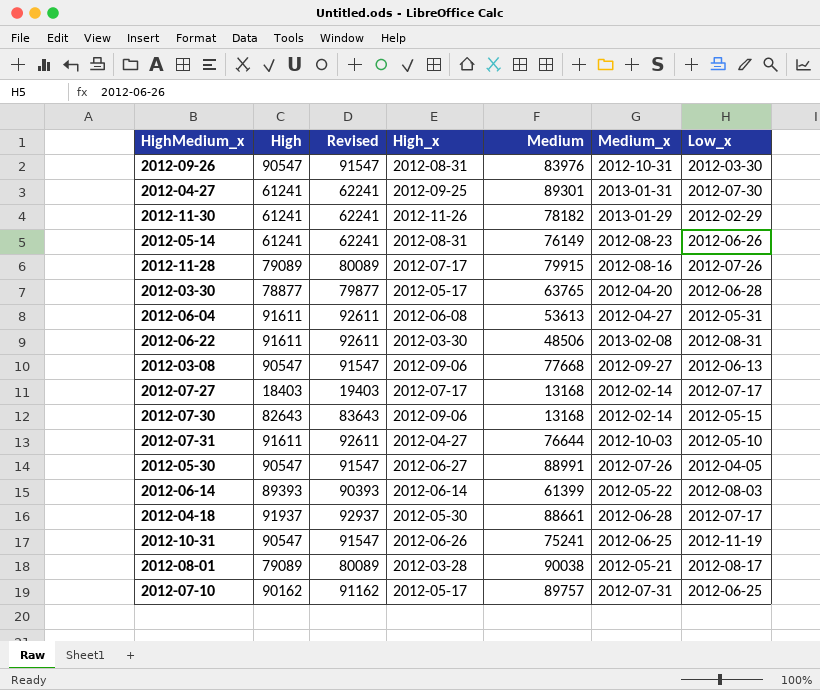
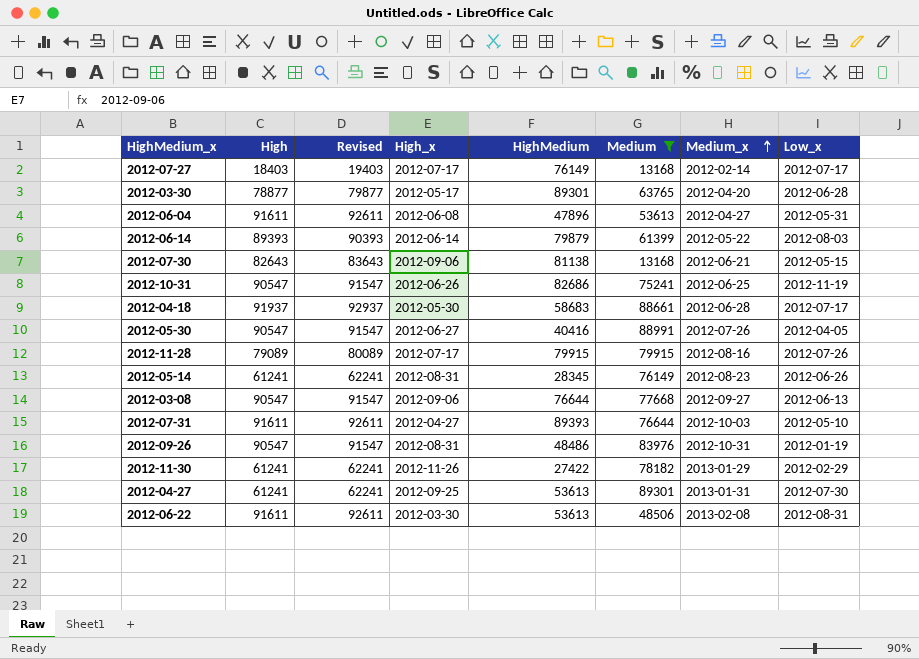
filter: none -> Medium <= 89301
row order: none -> Medium_x ascending
column HighMedium | position: none -> 5
2012-07-30 | Medium_x: 2012-02-14 -> 2012-06-21
2012-09-26 | Low_x: 2012-03-30 -> 2012-01-19

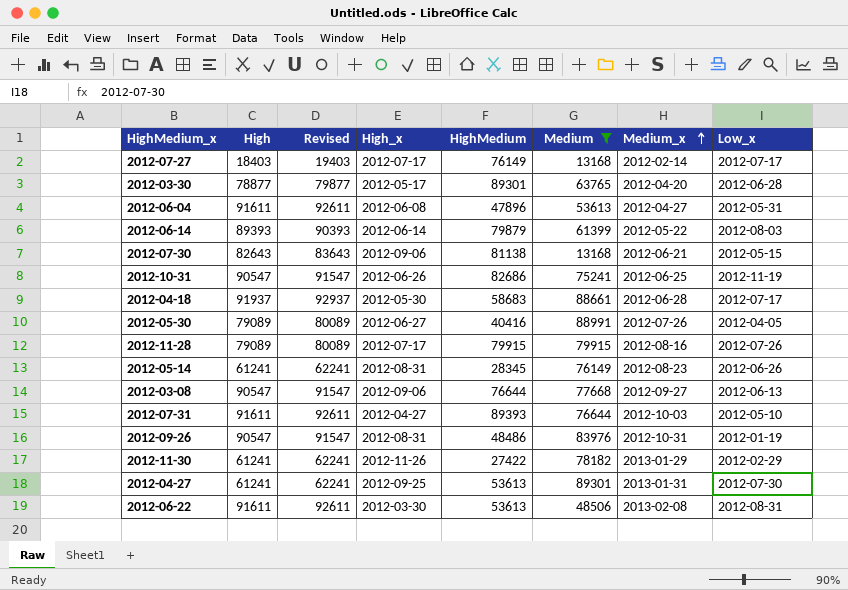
2012-05-30 | High: 90547 -> 79089
2012-05-30 | Revised: 91547 -> 80089

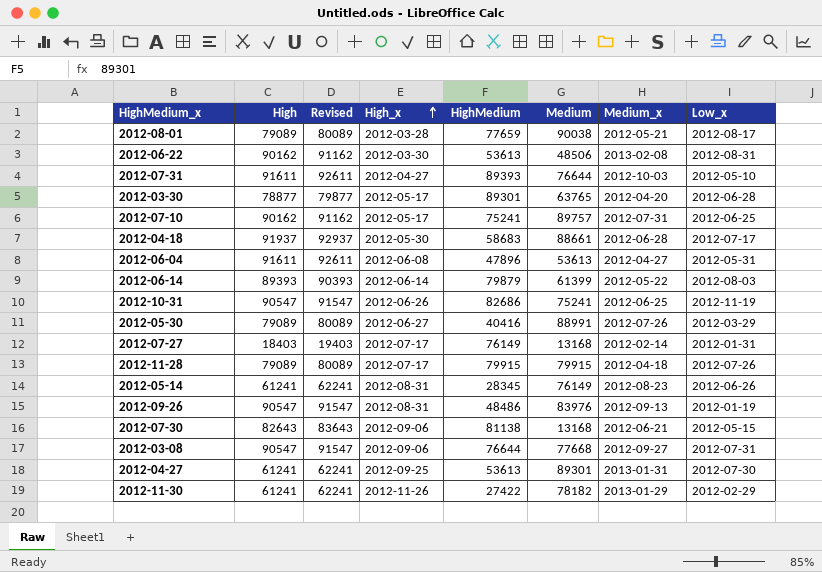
filter: Medium <= 89301 -> none
row order: Medium_x ascending -> High_x ascending
2012-06-22 | High: 91611 -> 90162
2012-06-22 | Revised: 92611 -> 91162
2012-05-30 | Low_x: 2012-04-05 -> 2012-03-29
2012-07-27 | Low_x: 2012-07-17 -> 2012-01-31
2012-11-28 | Medium_x: 2012-08-16 -> 2012-04-18
2012-09-26 | Medium_x: 2012-10-31 -> 2012-09-13
2012-03-08 | Low_x: 2012-06-13 -> 2012-07-31

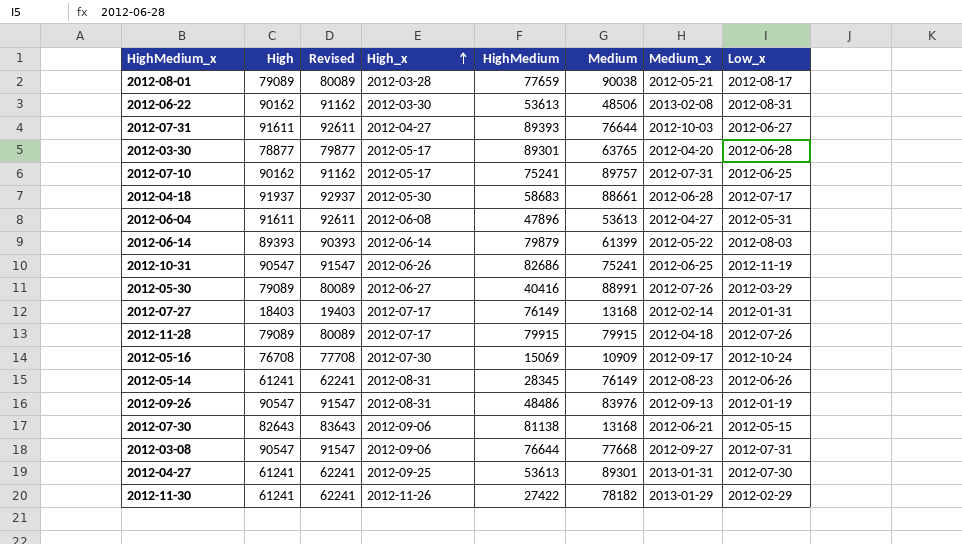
2012-07-31 | Low_x: 2012-05-10 -> 2012-06-27
row 2012-05-16: none -> 76708 | 77708 | 2012-07-30 | 15069 | 10909 | 2012-09-17 | 2012-10-24

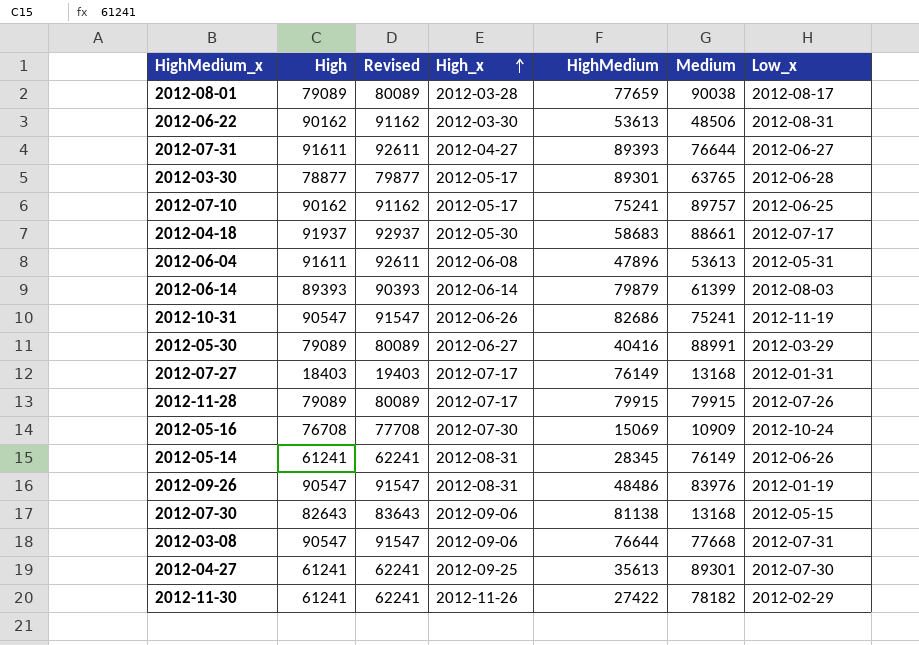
column Medium_x | position: 7 -> none
2012-04-27 | HighMedium: 53613 -> 35613

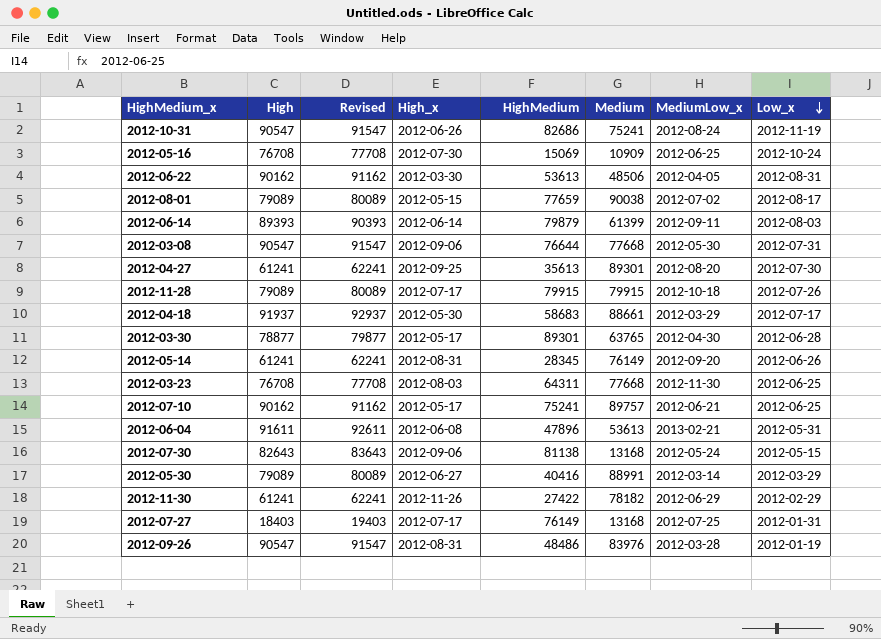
row order: High_x ascending -> Low_x descending
column MediumLow_x | position: none -> 7
row 2012-07-31: 91611 | 92611 | 2012-04-27 | 89393 | 76644 | 2012-06-27 -> none
2012-08-01 | High_x: 2012-03-28 -> 2012-05-15
row 2012-03-23: none -> 76708 | 77708 | 2012-08-03 | 64311 | 77668 | 2012-11-30 | 2012-06-25

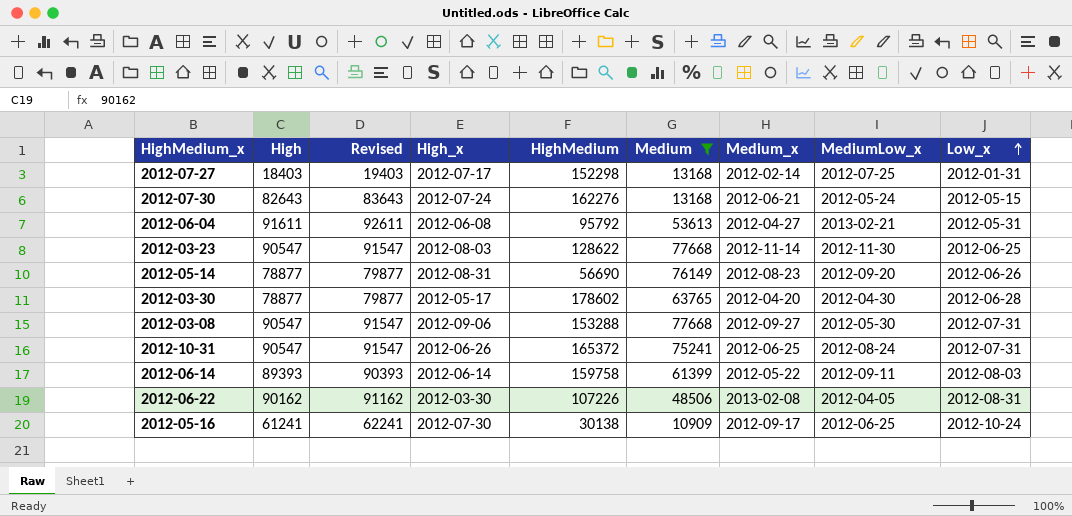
filter: none -> Medium <= 77668
row order: Low_x descending -> Low_x ascending
column Medium_x | position: none -> 7
2012-07-27 | HighMedium: 76149 -> 152298
2012-07-30 | High_x: 2012-09-06 -> 2012-07-24
2012-07-30 | HighMedium: 81138 -> 162276
2012-06-04 | HighMedium: 47896 -> 95792
2012-03-23 | High: 76708 -> 90547
2012-03-23 | Revised: 77708 -> 91547
2012-03-23 | HighMedium: 64311 -> 128622
2012-05-14 | High: 61241 -> 78877
2012-05-14 | Revised: 62241 -> 79877
2012-05-14 | HighMedium: 28345 -> 56690
2012-03-30 | HighMedium: 89301 -> 178602
2012-03-08 | HighMedium: 76644 -> 153288
2012-10-31 | HighMedium: 82686 -> 165372
2012-10-31 | Low_x: 2012-11-19 -> 2012-07-31
2012-06-14 | HighMedium: 79879 -> 159758
2012-06-22 | HighMedium: 53613 -> 107226
2012-05-16 | High: 76708 -> 61241
2012-05-16 | Revised: 77708 -> 62241
2012-05-16 | HighMedium: 15069 -> 30138

